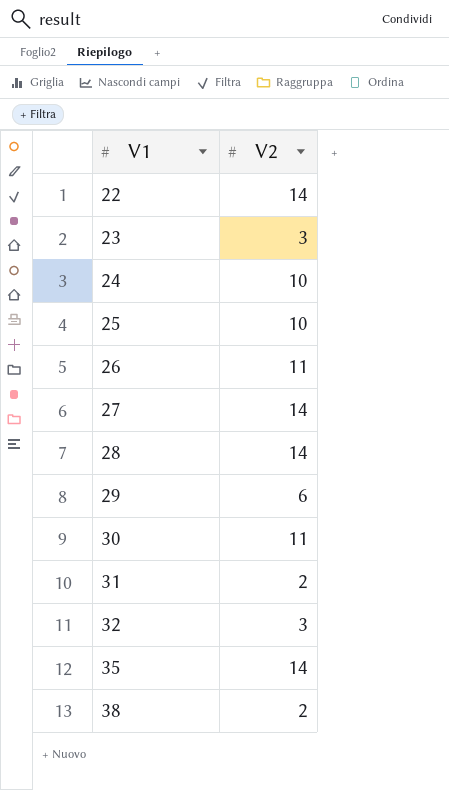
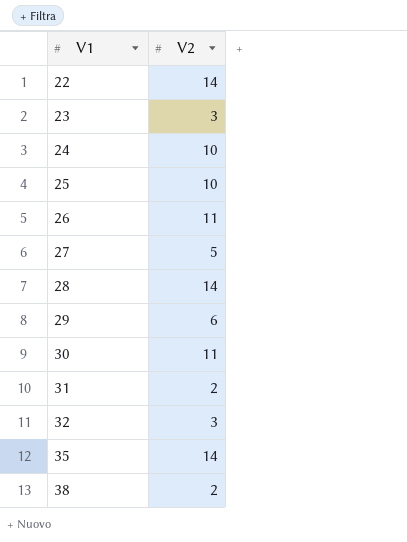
27 | V2: 14 -> 5

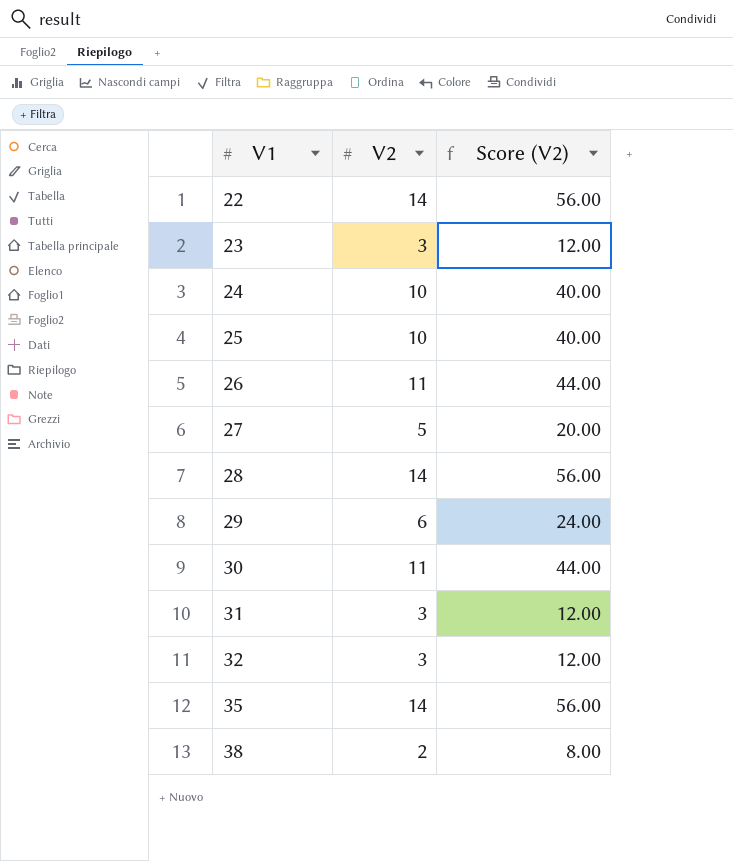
column Score (V2) | formula: none -> [V2] * 4
31 | V2: 2 -> 3

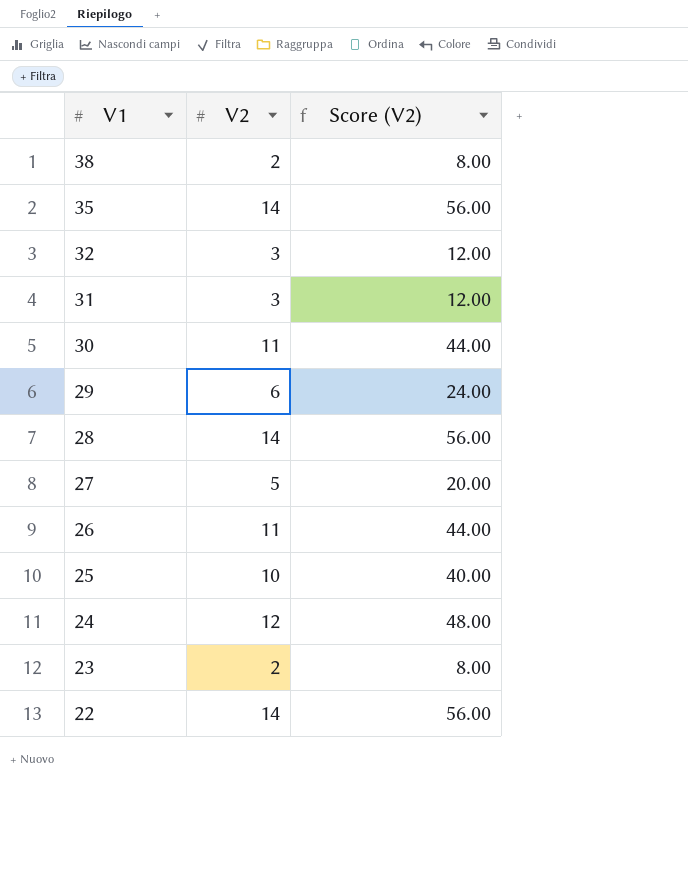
row order: V1 ascending -> V1 descending
24 | V2: 10 -> 12
24 | Score (V2): 40.00 -> 48.00
23 | V2: 3 -> 2
23 | Score (V2): 12.00 -> 8.00

